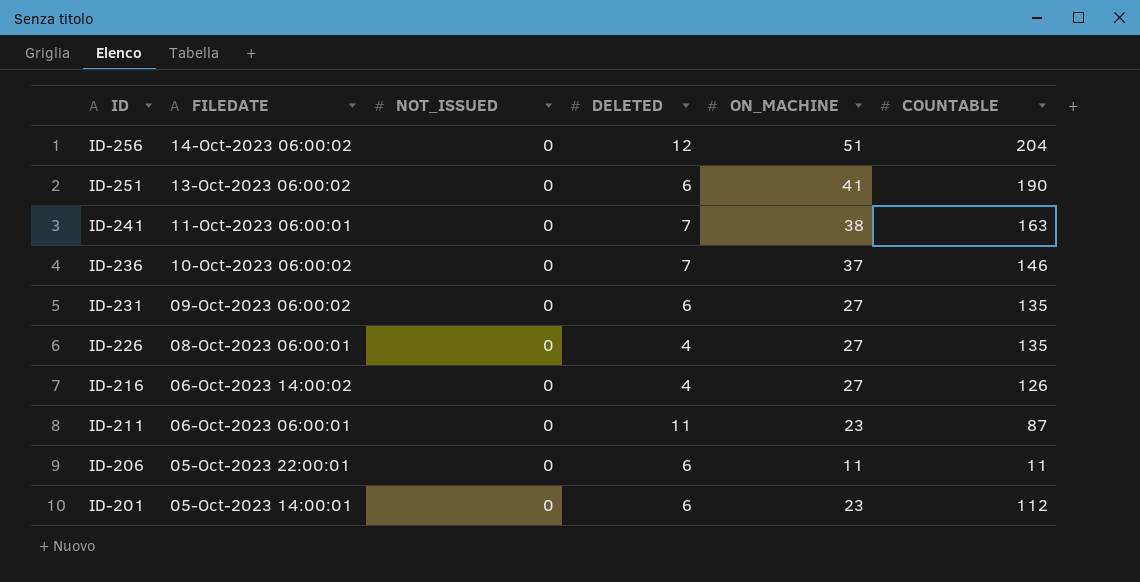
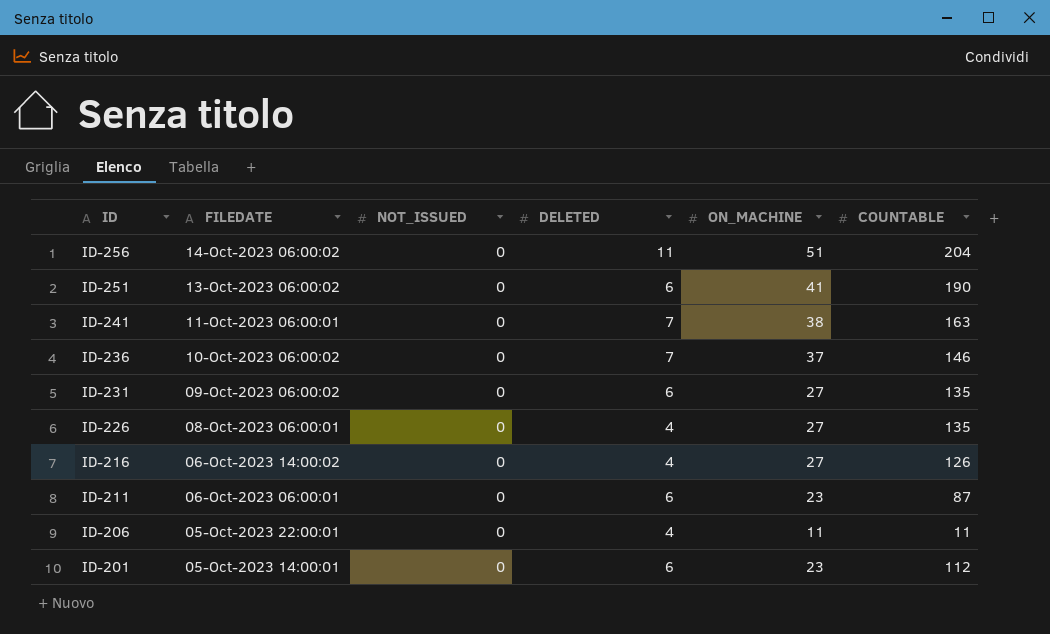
ID-256 | DELETED: 12 -> 11
ID-211 | DELETED: 11 -> 6
ID-206 | DELETED: 6 -> 4

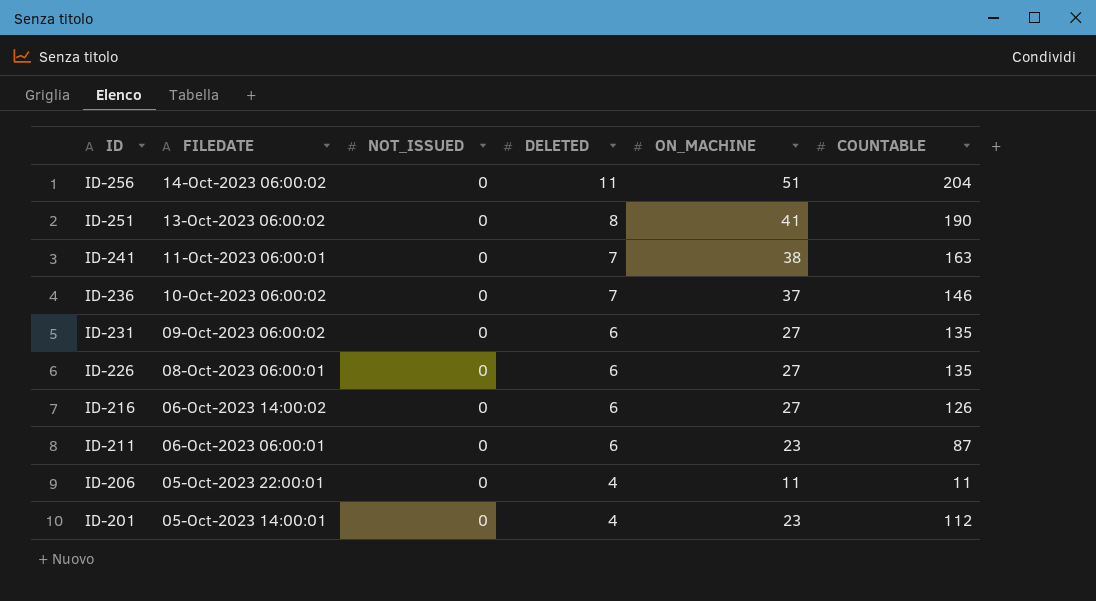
ID-251 | DELETED: 6 -> 8
ID-226 | DELETED: 4 -> 6
ID-216 | DELETED: 4 -> 6
ID-201 | DELETED: 6 -> 4

